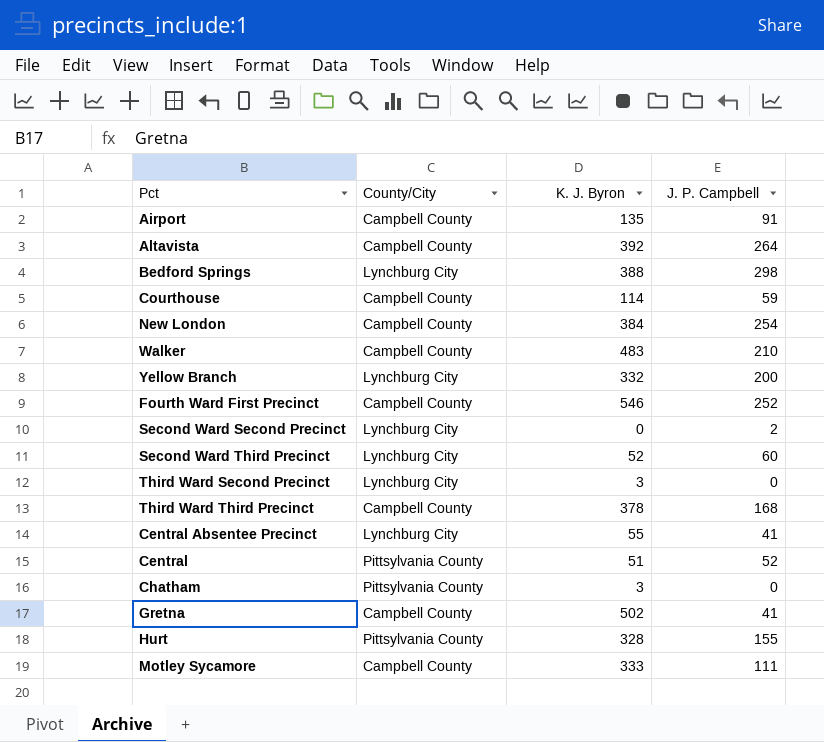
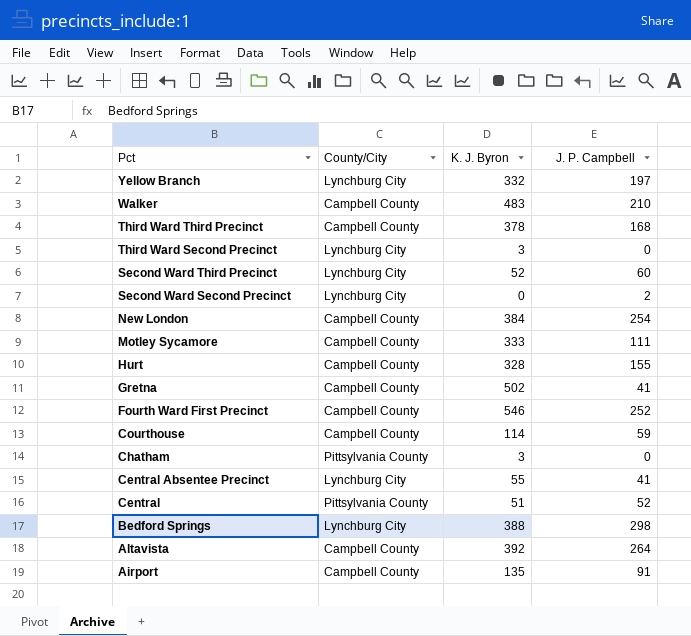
row order: none -> Pct descending
Yellow Branch | J. P. Campbell: 200 -> 197
Hurt | County/City: Pittsylvania County -> Campbell County

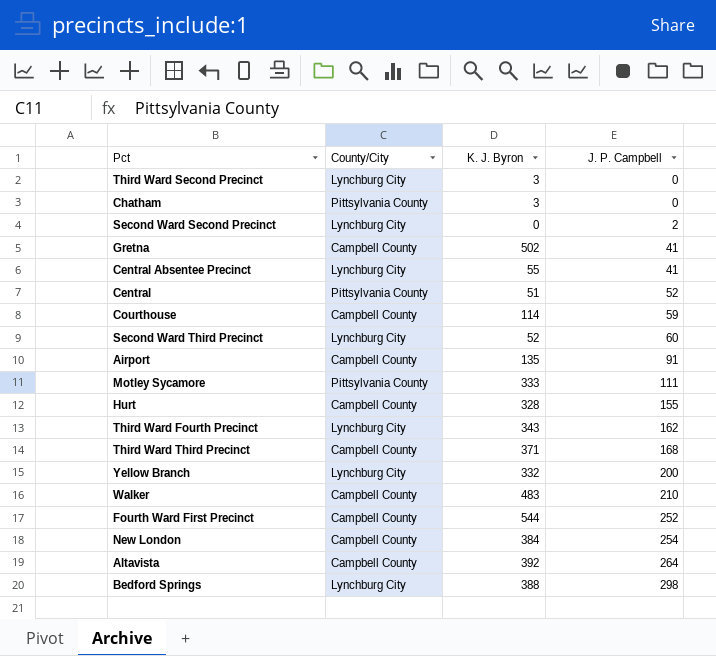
row order: Pct descending -> J. P. Campbell ascending
Motley Sycamore | County/City: Campbell County -> Pittsylvania County
row Third Ward Fourth Precinct: none -> Lynchburg City | 343 | 162
Third Ward Third Precinct | K. J. Byron: 378 -> 371
Yellow Branch | J. P. Campbell: 197 -> 200
Fourth Ward First Precinct | K. J. Byron: 546 -> 544

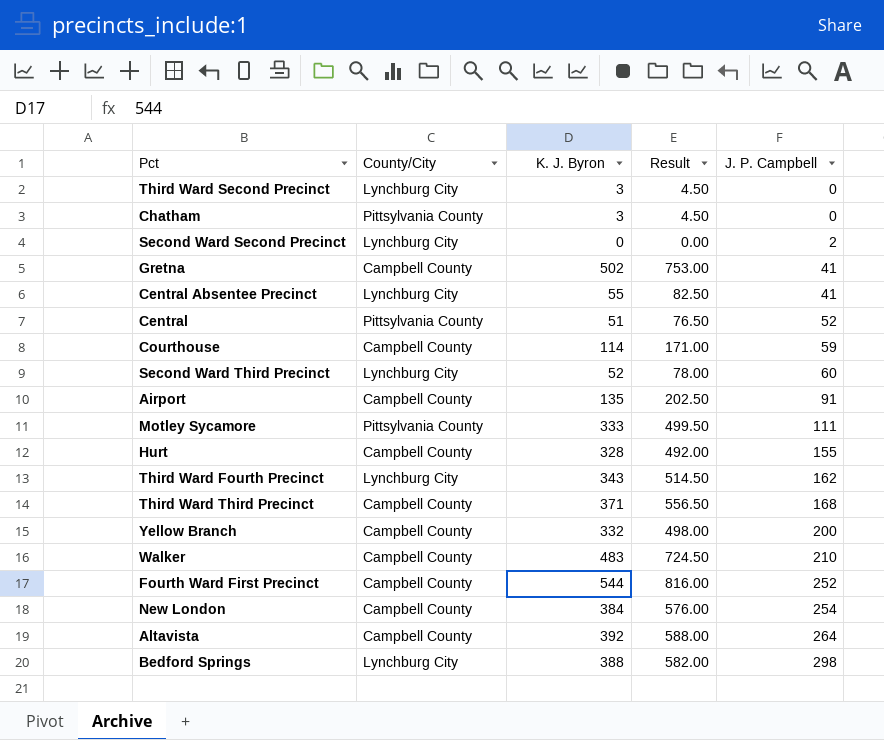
column Result | formula: none -> [K. J. Byron] * 1.5
Yellow Branch | County/City: Lynchburg City -> Campbell County

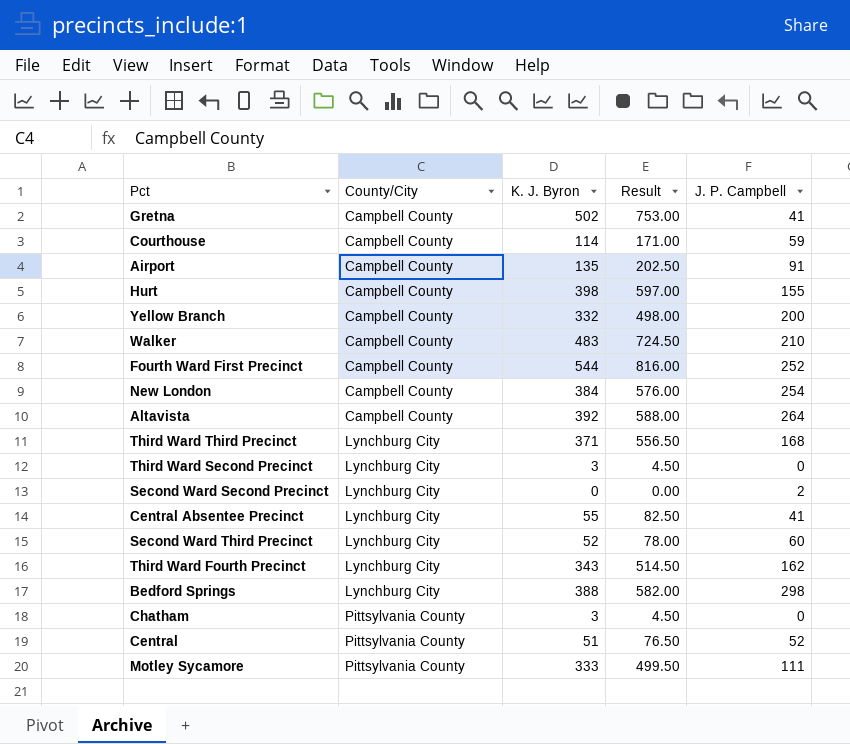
row order: J. P. Campbell ascending -> County/City ascending
Hurt | K. J. Byron: 328 -> 398
Hurt | Result: 492.00 -> 597.00
Third Ward Third Precinct | County/City: Campbell County -> Lynchburg City

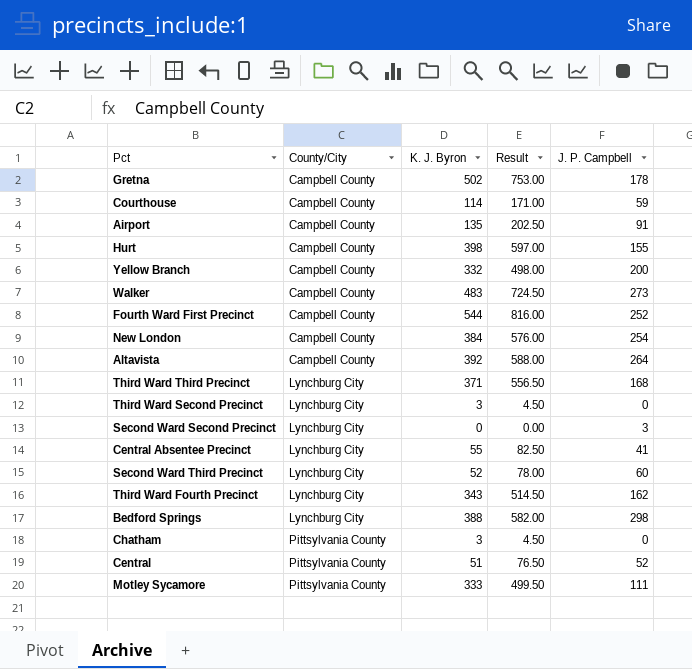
Gretna | J. P. Campbell: 41 -> 178
Walker | J. P. Campbell: 210 -> 273
Second Ward Second Precinct | J. P. Campbell: 2 -> 3

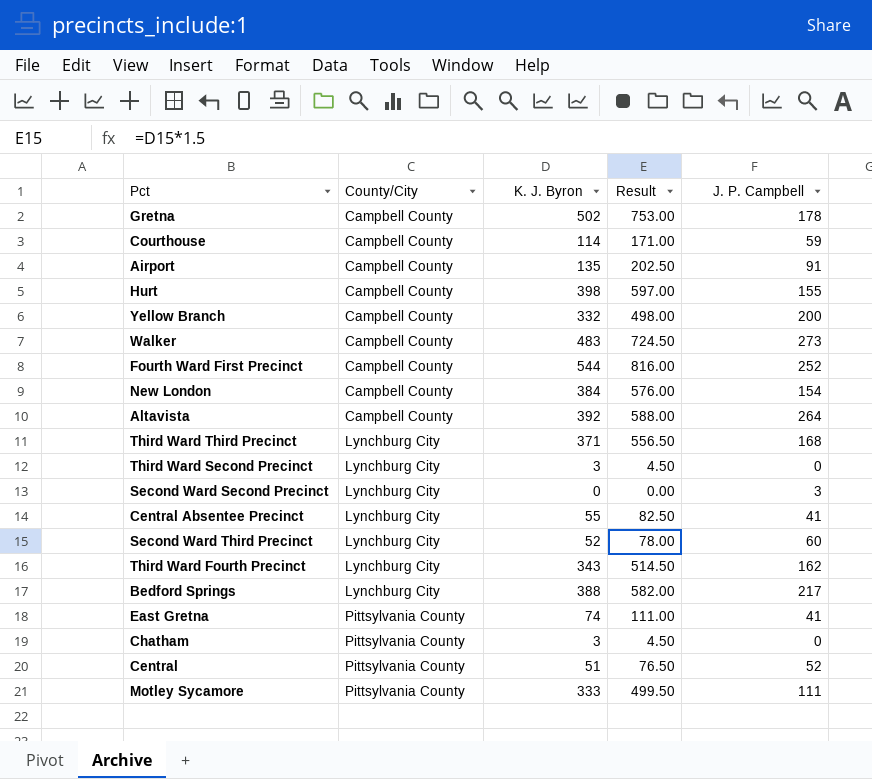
New London | J. P. Campbell: 254 -> 154
Bedford Springs | J. P. Campbell: 298 -> 217
row East Gretna: none -> Pittsylvania County | 74 | 111.00 | 41

